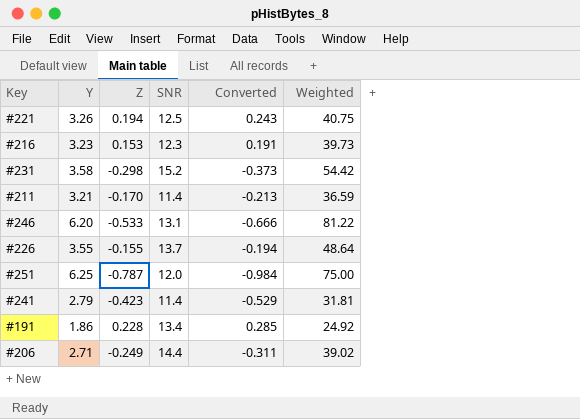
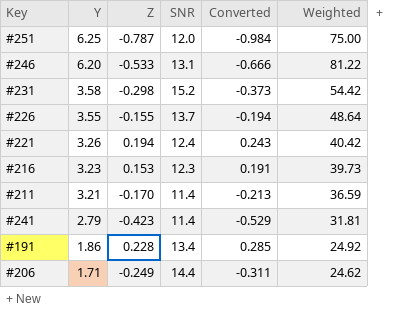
row order: none -> Y descending
#221 | SNR: 12.5 -> 12.4
#221 | Weighted: 40.75 -> 40.42
#206 | Y: 2.71 -> 1.71
#206 | Weighted: 39.02 -> 24.62

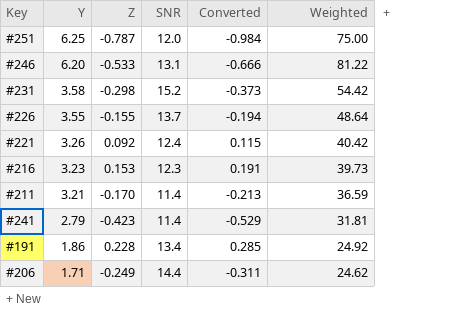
#221 | Z: 0.194 -> 0.092
#221 | Converted: 0.243 -> 0.115

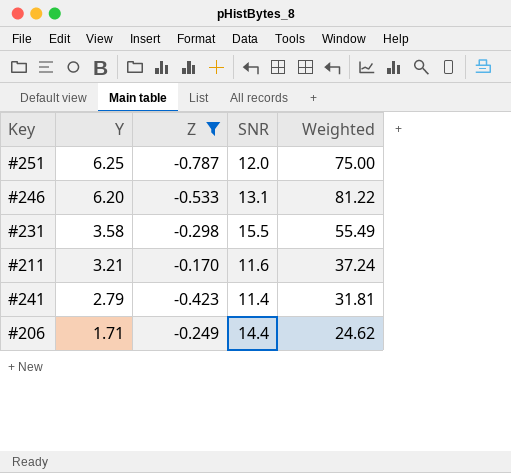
filter: none -> Z <= -0.170
column Converted | formula: [Z] * 1.25 -> none
#231 | SNR: 15.2 -> 15.5
#231 | Weighted: 54.42 -> 55.49
#211 | SNR: 11.4 -> 11.6
#211 | Weighted: 36.59 -> 37.24

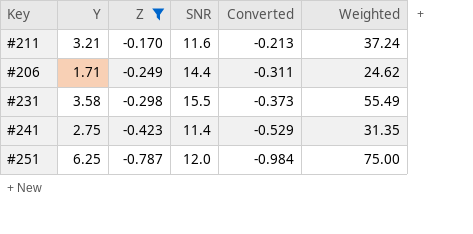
row order: Y descending -> Z descending
column Converted | formula: none -> [Z] * 1.25
row #246: 6.20 | -0.533 | 13.1 | 81.22 -> none
#241 | Y: 2.79 -> 2.75
#241 | Weighted: 31.81 -> 31.35

